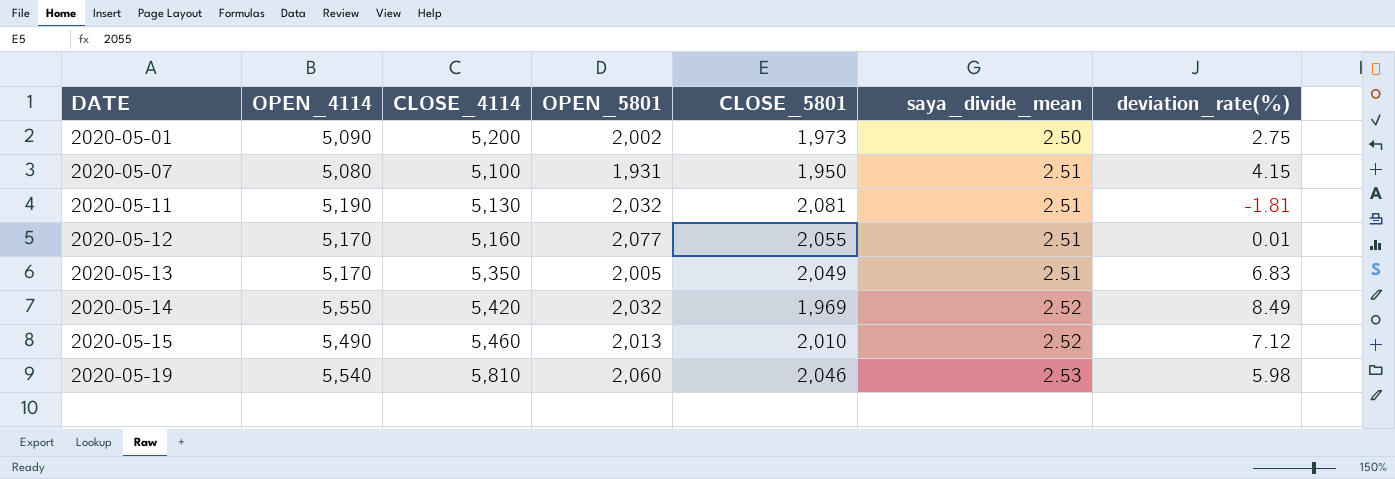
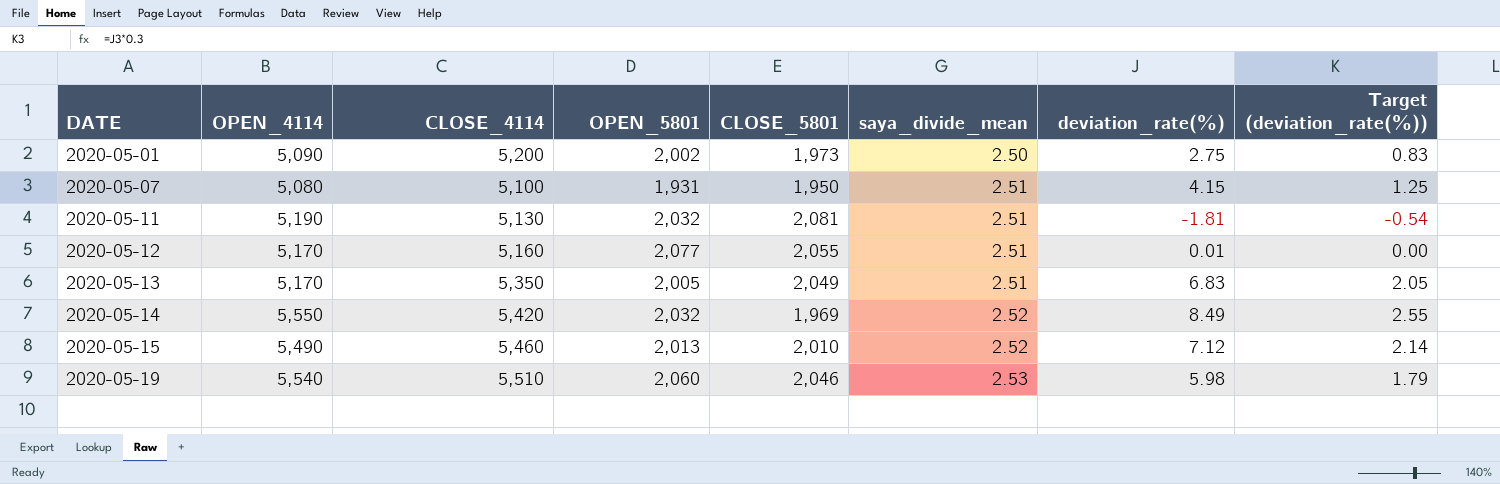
column Target (deviation_rate(%)) | formula: none -> [deviation_rate(%)] * 0.3
2020-05-19 | CLOSE_4114: 5,810 -> 5,510

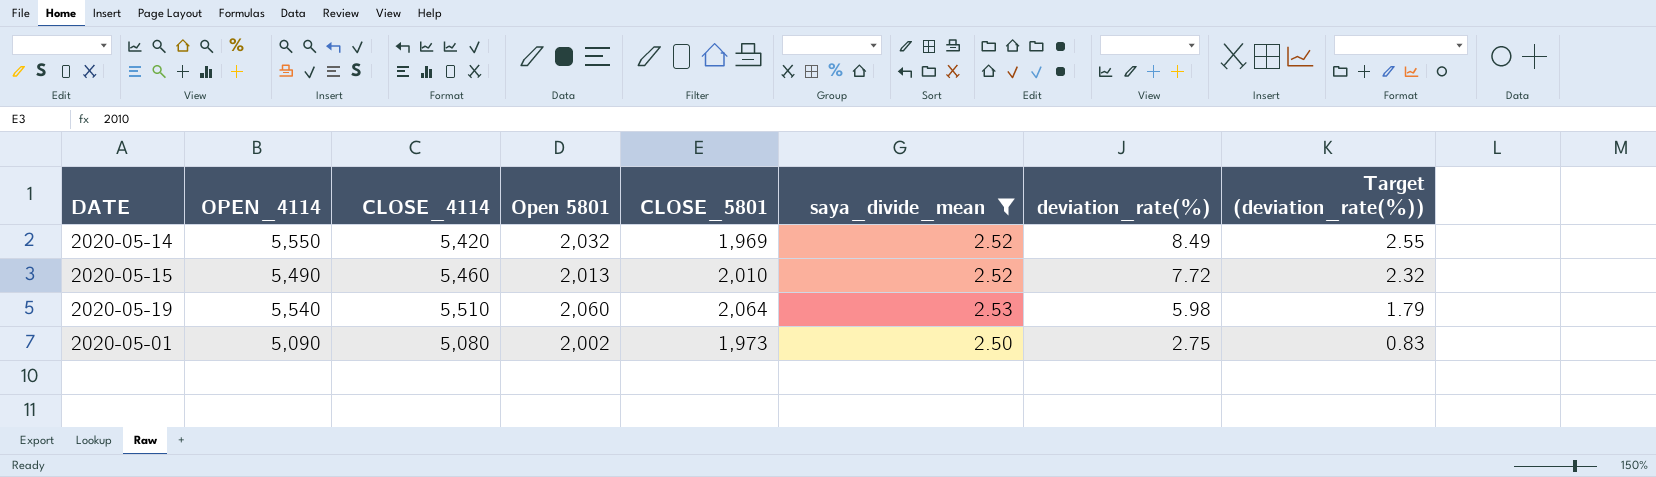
filter: none -> saya_divide_mean != 2.51
row order: DATE ascending -> deviation_rate(%) descending
column name: OPEN_5801 -> Open 5801
2020-05-15 | deviation_rate(%): 7.12 -> 7.72
2020-05-15 | Target (deviation_rate(%)): 2.14 -> 2.32
2020-05-19 | CLOSE_5801: 2,046 -> 2,064
2020-05-01 | CLOSE_4114: 5,200 -> 5,080

